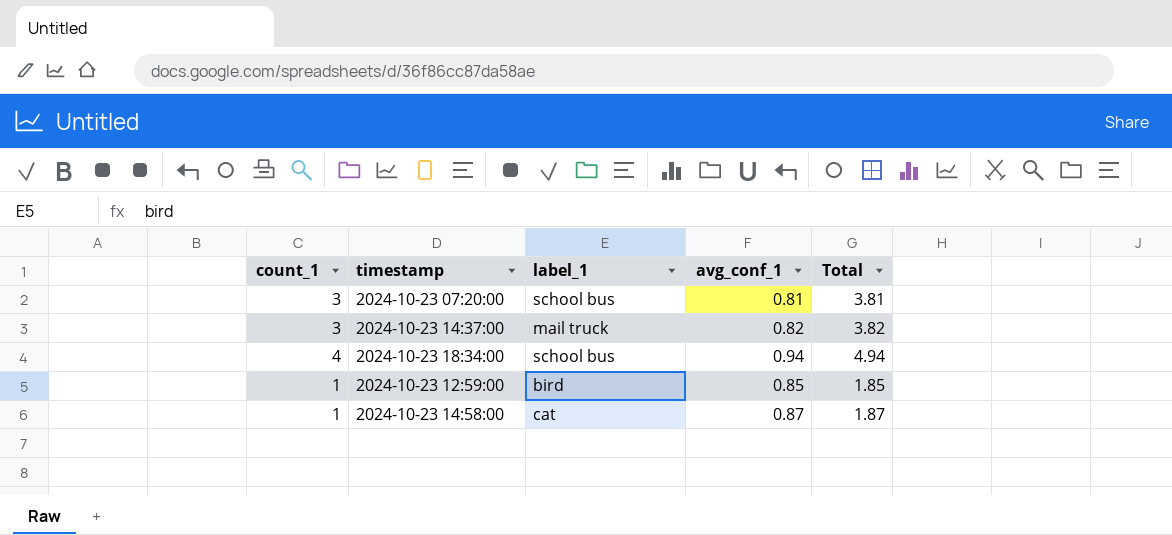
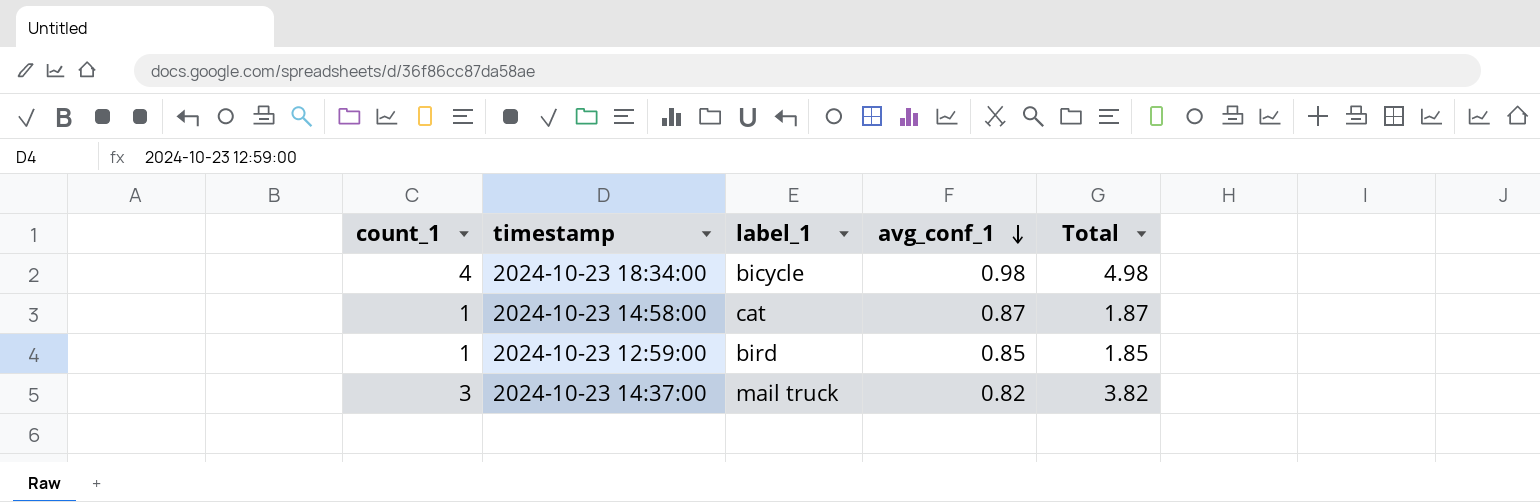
row order: none -> avg_conf_1 descending
row 2024-10-23 07:20:00: 3 | school bus | 0.81 | 3.81 -> none
2024-10-23 18:34:00 | label_1: school bus -> bicycle
2024-10-23 18:34:00 | avg_conf_1: 0.94 -> 0.98
2024-10-23 18:34:00 | Total: 4.94 -> 4.98

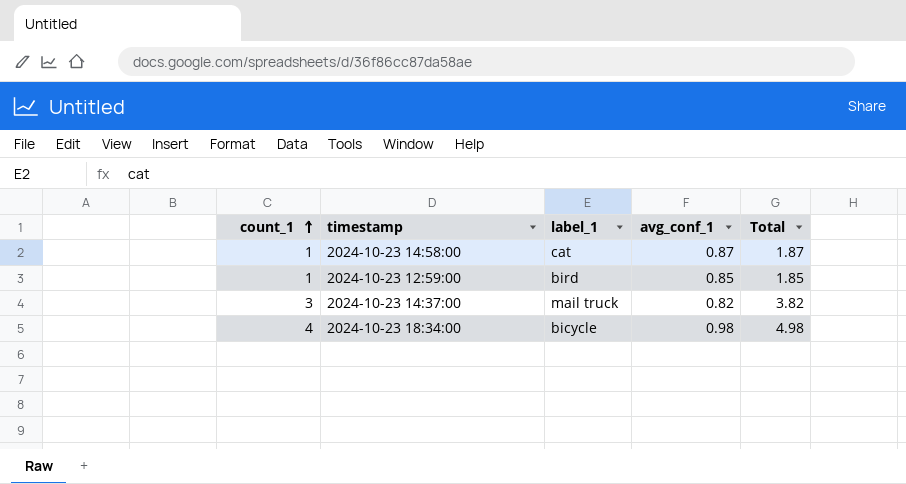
row order: avg_conf_1 descending -> count_1 ascending

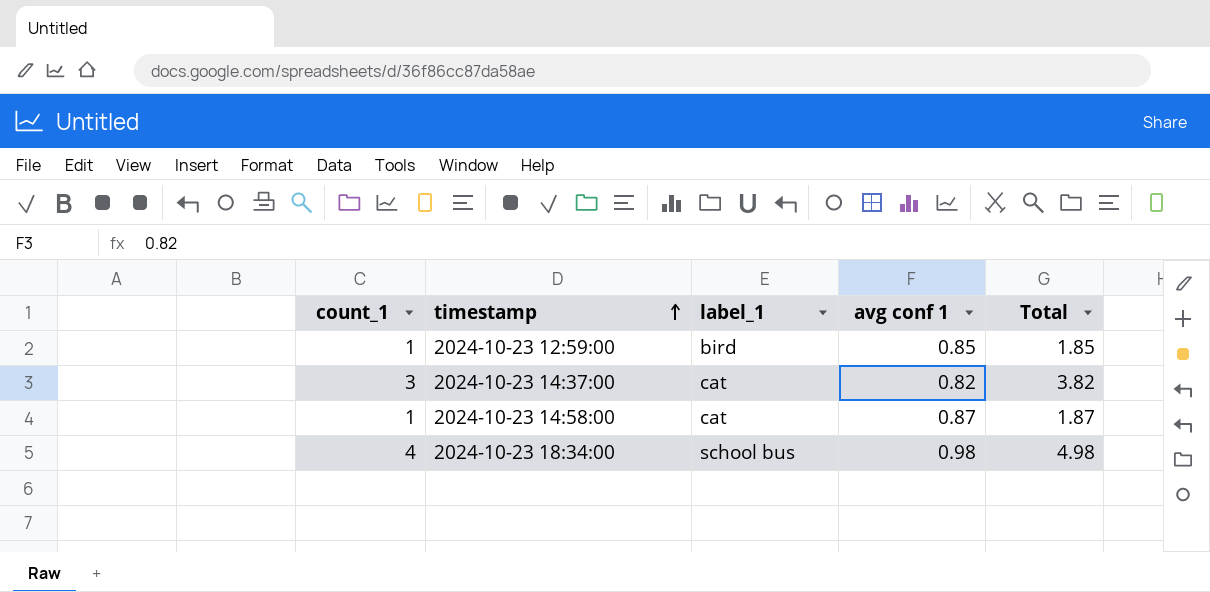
row order: count_1 ascending -> timestamp ascending
column name: avg_conf_1 -> avg conf 1
2024-10-23 14:37:00 | label_1: mail truck -> cat
2024-10-23 18:34:00 | label_1: bicycle -> school bus

